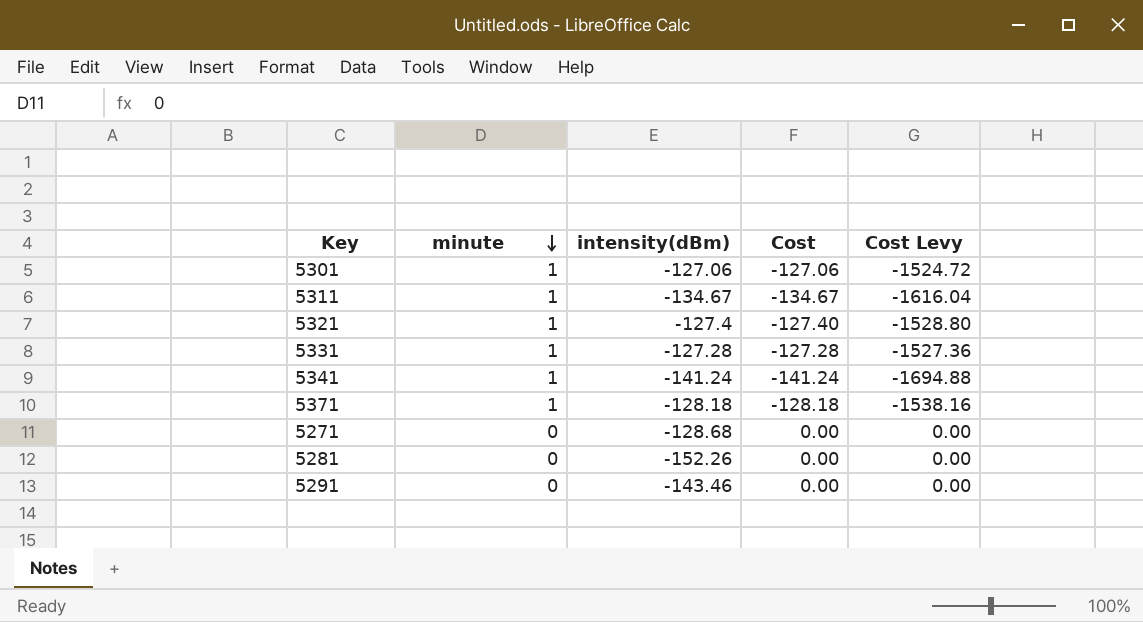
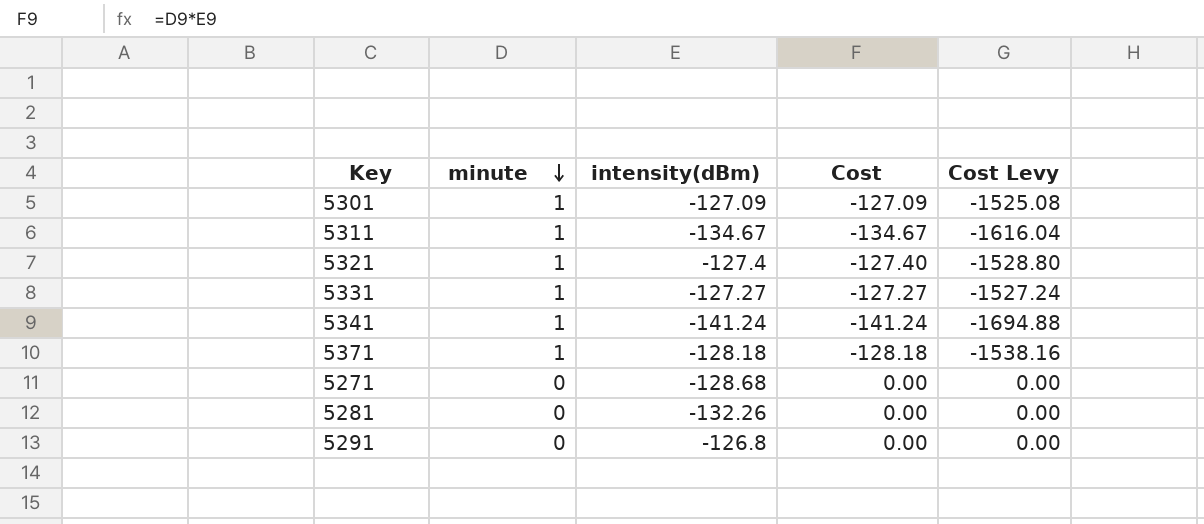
5301 | intensity(dBm): -127.06 -> -127.09
5301 | Cost: -127.06 -> -127.09
5301 | Cost Levy: -1524.72 -> -1525.08
5331 | intensity(dBm): -127.28 -> -127.27
5331 | Cost: -127.28 -> -127.27
5331 | Cost Levy: -1527.36 -> -1527.24
5281 | intensity(dBm): -152.26 -> -132.26
5291 | intensity(dBm): -143.46 -> -126.8

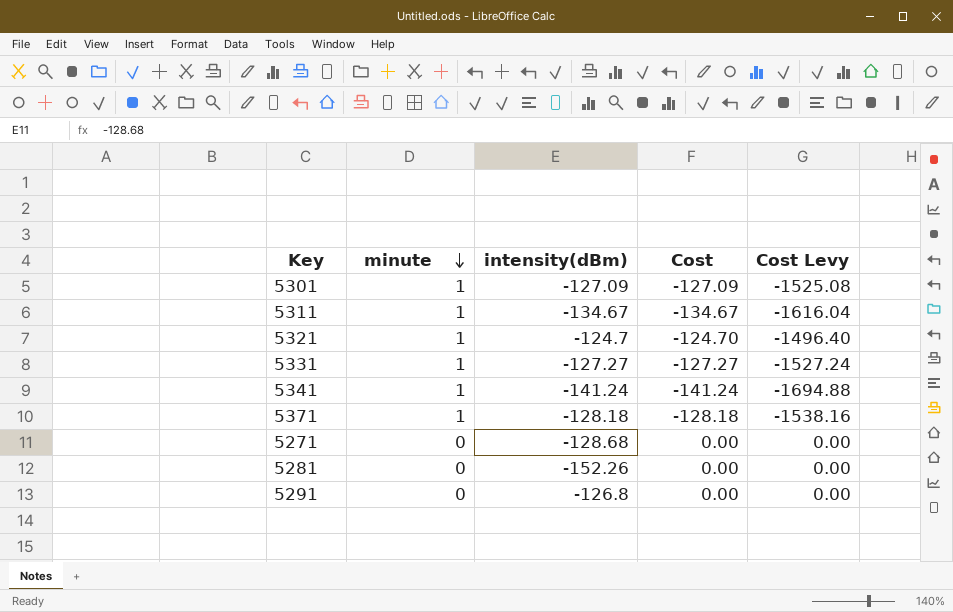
5321 | intensity(dBm): -127.4 -> -124.7
5321 | Cost: -127.40 -> -124.70
5321 | Cost Levy: -1528.80 -> -1496.40
5281 | intensity(dBm): -132.26 -> -152.26

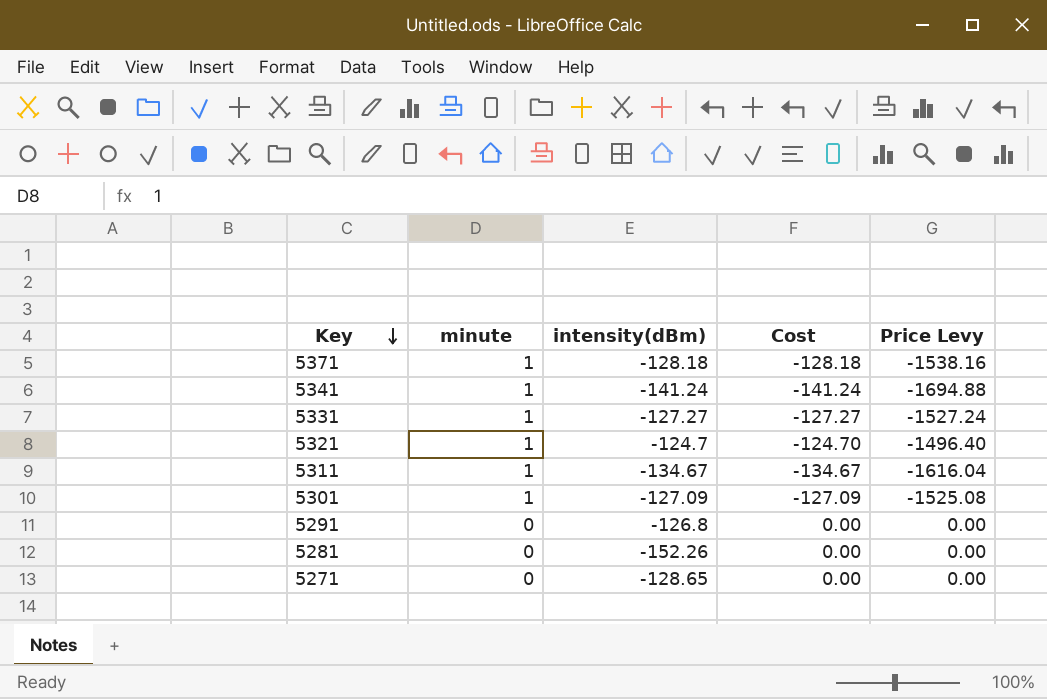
row order: minute descending -> Key descending
column name: Cost Levy -> Price Levy
5271 | intensity(dBm): -128.68 -> -128.65

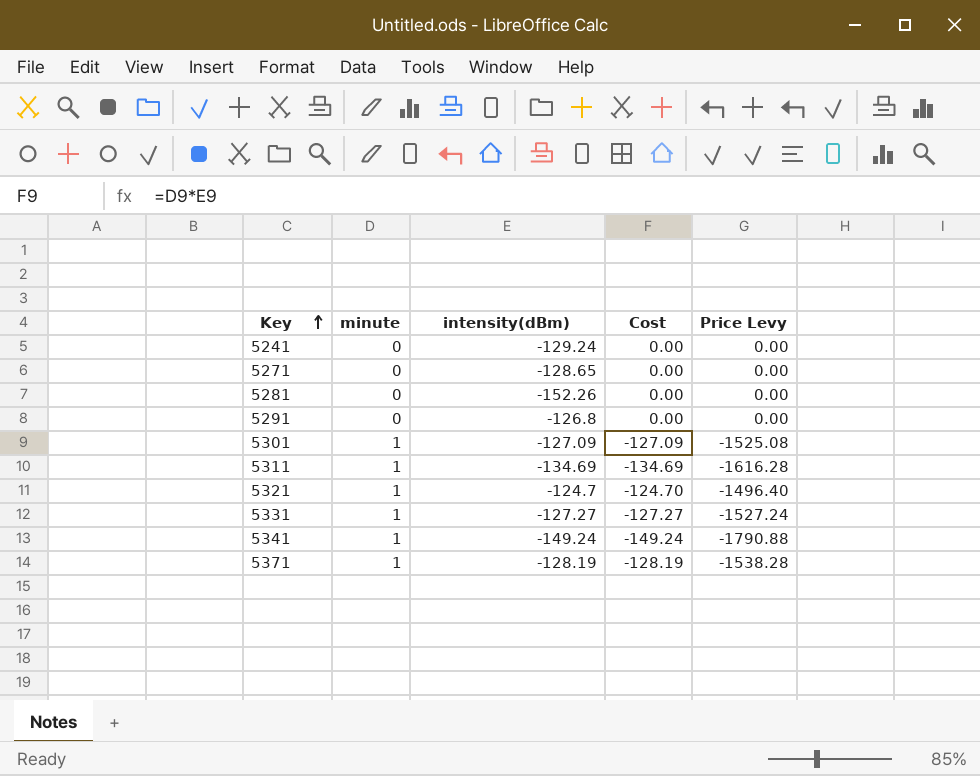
row order: Key descending -> Key ascending
row 5241: none -> 0 | -129.24 | 0.00 | 0.00
5311 | intensity(dBm): -134.67 -> -134.69
5311 | Cost: -134.67 -> -134.69
5311 | Price Levy: -1616.04 -> -1616.28
5341 | intensity(dBm): -141.24 -> -149.24
5341 | Cost: -141.24 -> -149.24
5341 | Price Levy: -1694.88 -> -1790.88
5371 | intensity(dBm): -128.18 -> -128.19
5371 | Cost: -128.18 -> -128.19
5371 | Price Levy: -1538.16 -> -1538.28

